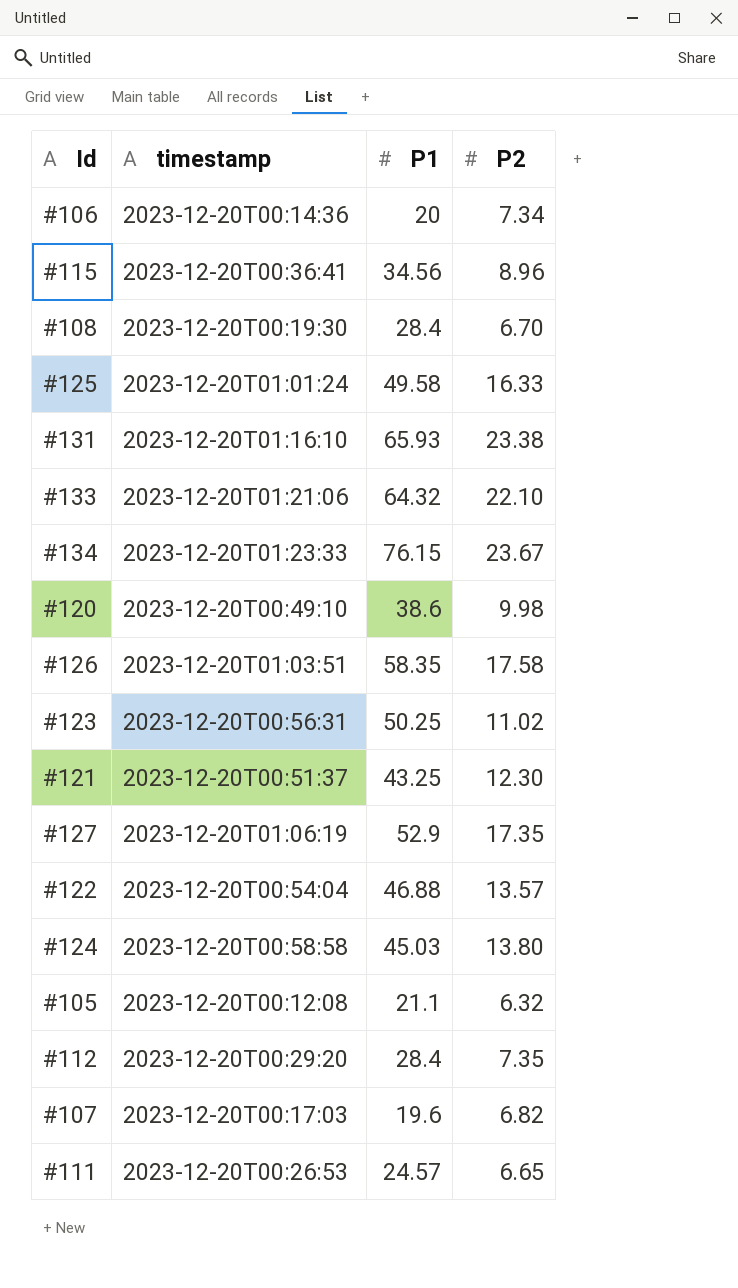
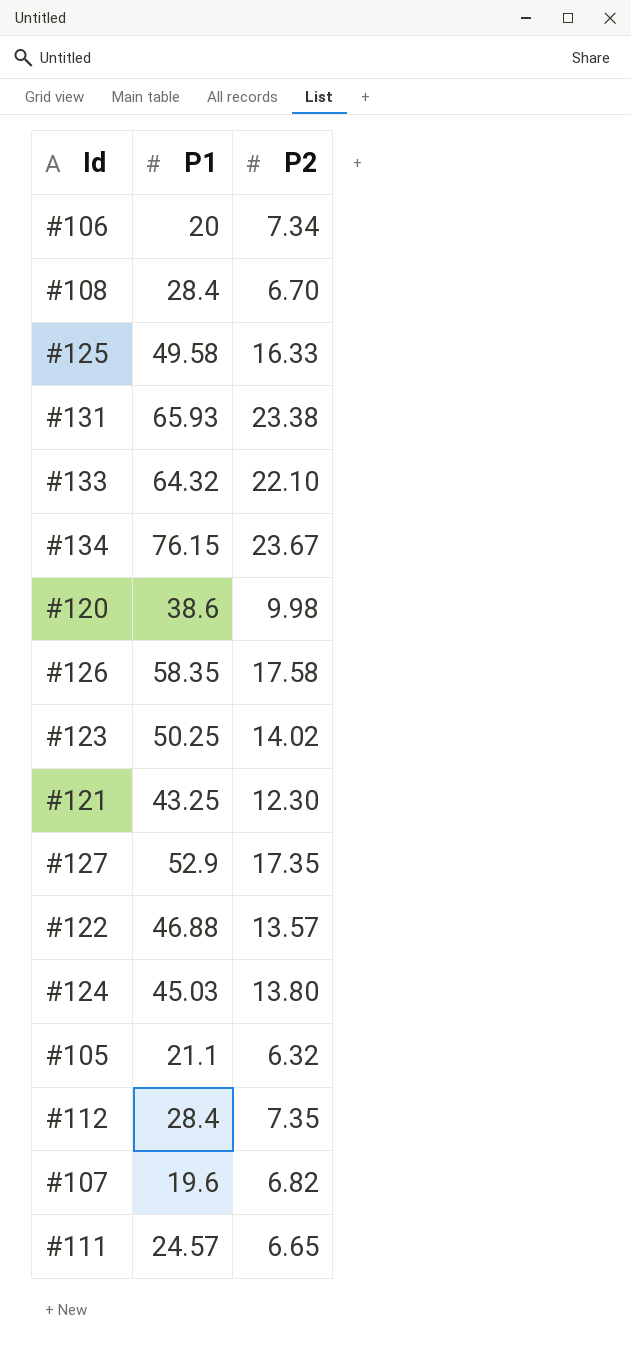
column timestamp | position: 2 -> none
row #115: 2023-12-20T00:36:41 | 34.56 | 8.96 -> none
#123 | P2: 11.02 -> 14.02

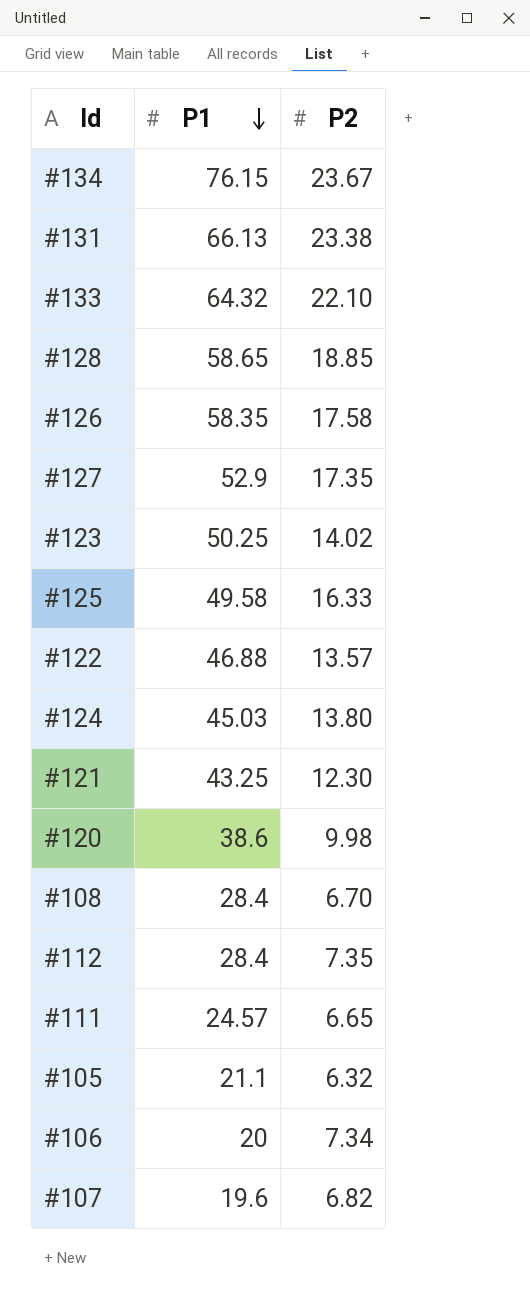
row order: none -> P1 descending
#131 | P1: 65.93 -> 66.13
row #128: none -> 58.65 | 18.85

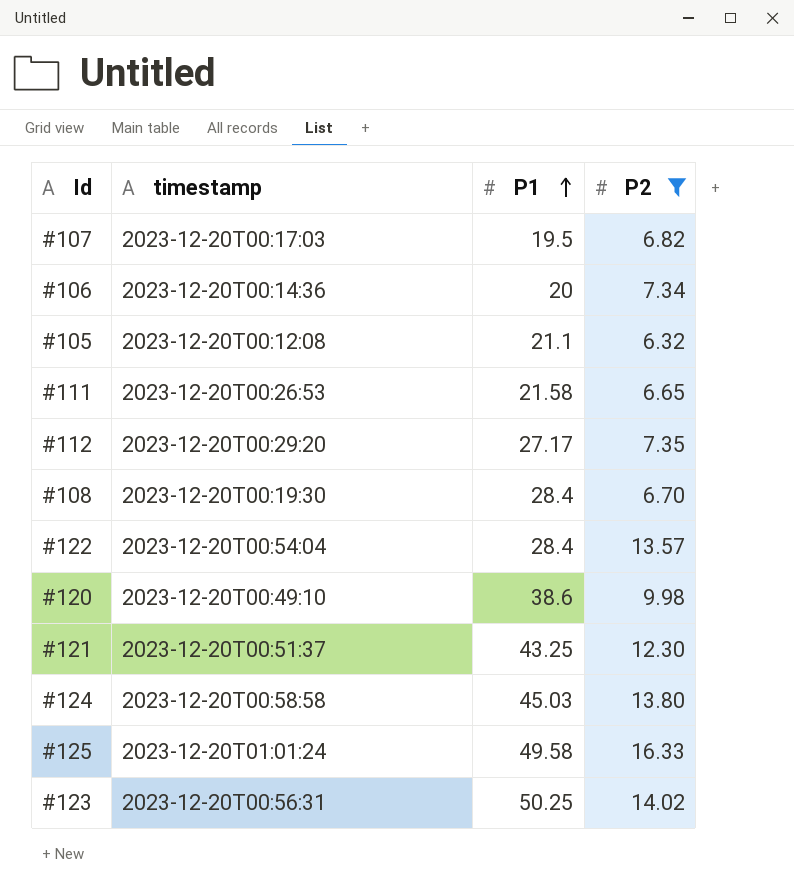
filter: none -> P2 <= 16.33
row order: P1 descending -> P1 ascending
column timestamp | position: none -> 2
#107 | P1: 19.6 -> 19.5
#111 | P1: 24.57 -> 21.58
#112 | P1: 28.4 -> 27.17
#122 | P1: 46.88 -> 28.4

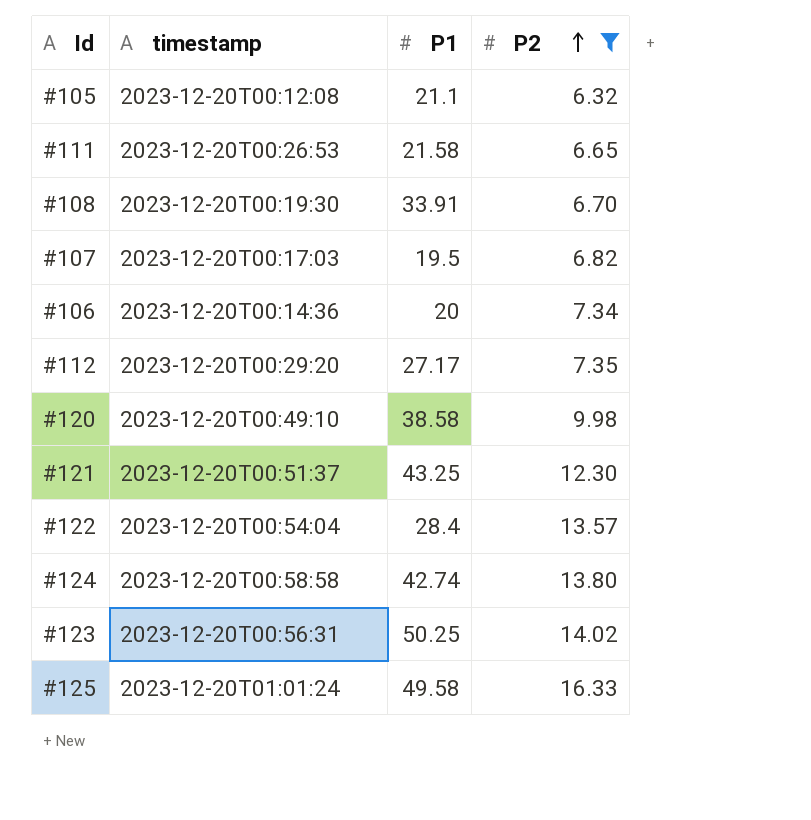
row order: P1 ascending -> P2 ascending
#108 | P1: 28.4 -> 33.91
#120 | P1: 38.6 -> 38.58
#124 | P1: 45.03 -> 42.74

